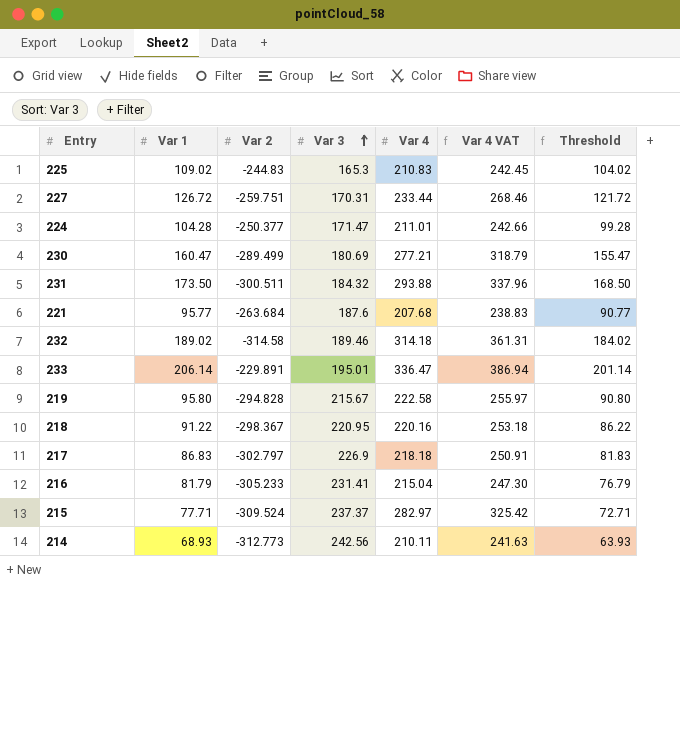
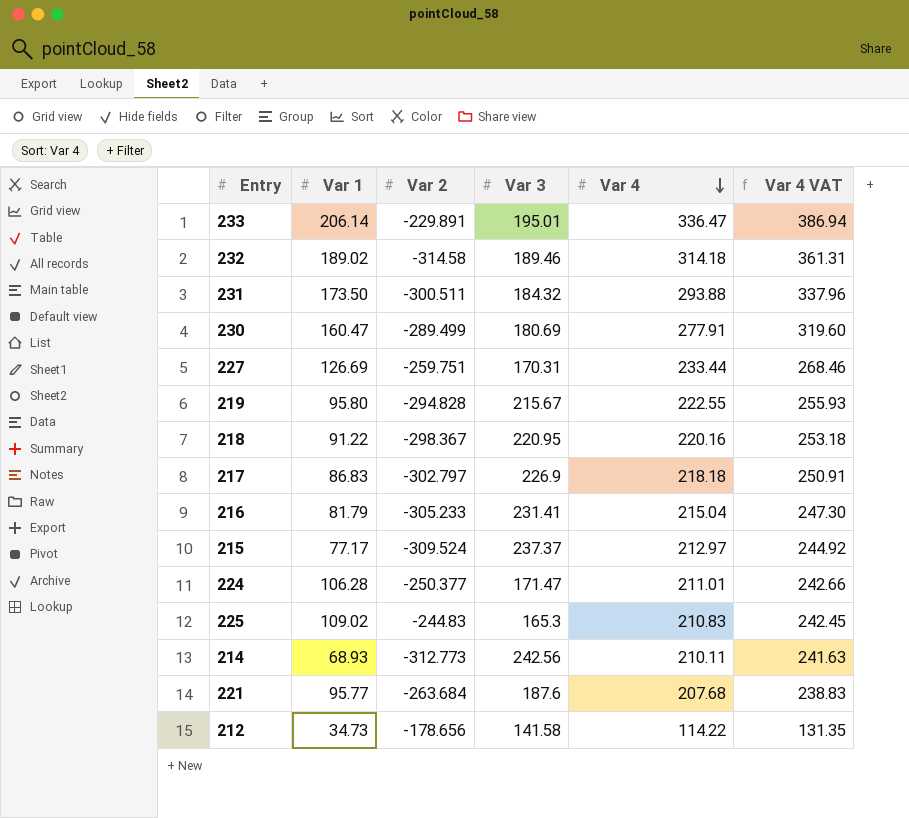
row order: Var 3 ascending -> Var 4 descending
column Threshold | formula: [Var 1] - 5 -> none
230 | Var 4: 277.21 -> 277.91
230 | Var 4 VAT: 318.79 -> 319.60
227 | Var 1: 126.72 -> 126.69
219 | Var 4: 222.58 -> 222.55
219 | Var 4 VAT: 255.97 -> 255.93
215 | Var 1: 77.71 -> 77.17
215 | Var 4: 282.97 -> 212.97
215 | Var 4 VAT: 325.42 -> 244.92
224 | Var 1: 104.28 -> 106.28
row 212: none -> 34.73 | -178.656 | 141.58 | 114.22 | 131.35

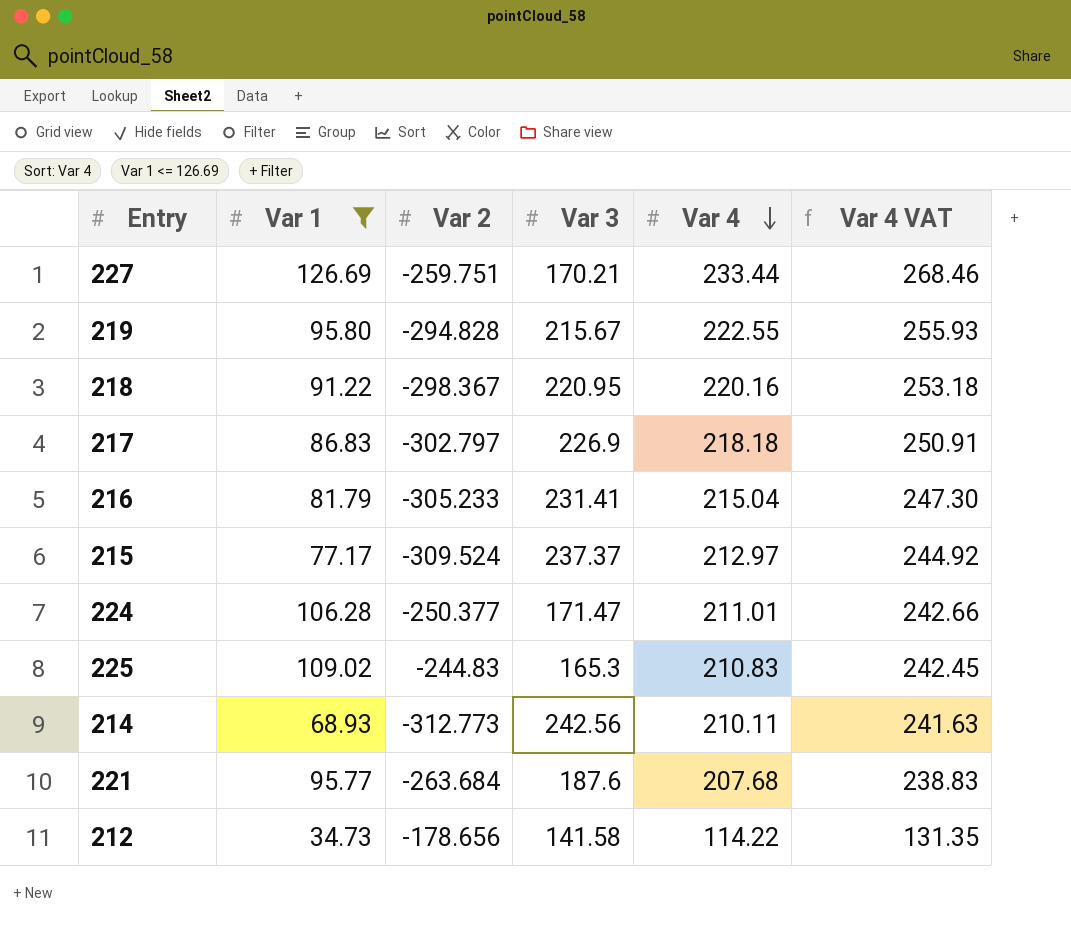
filter: none -> Var 1 <= 126.69
227 | Var 3: 170.31 -> 170.21

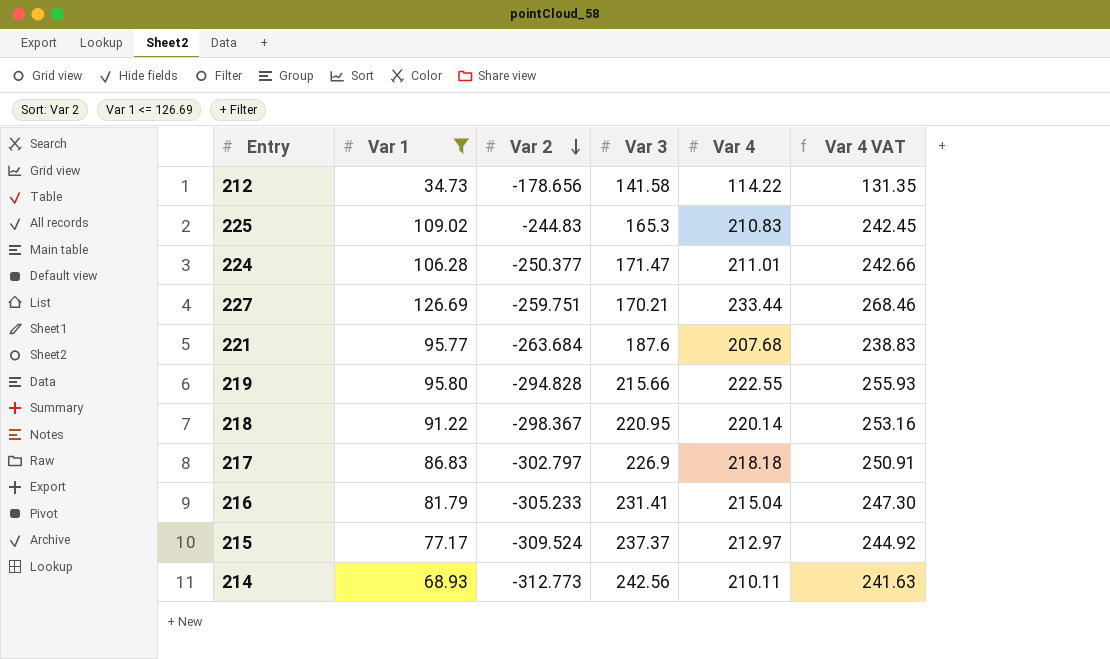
row order: Var 4 descending -> Var 2 descending
219 | Var 3: 215.67 -> 215.66
218 | Var 4: 220.16 -> 220.14
218 | Var 4 VAT: 253.18 -> 253.16

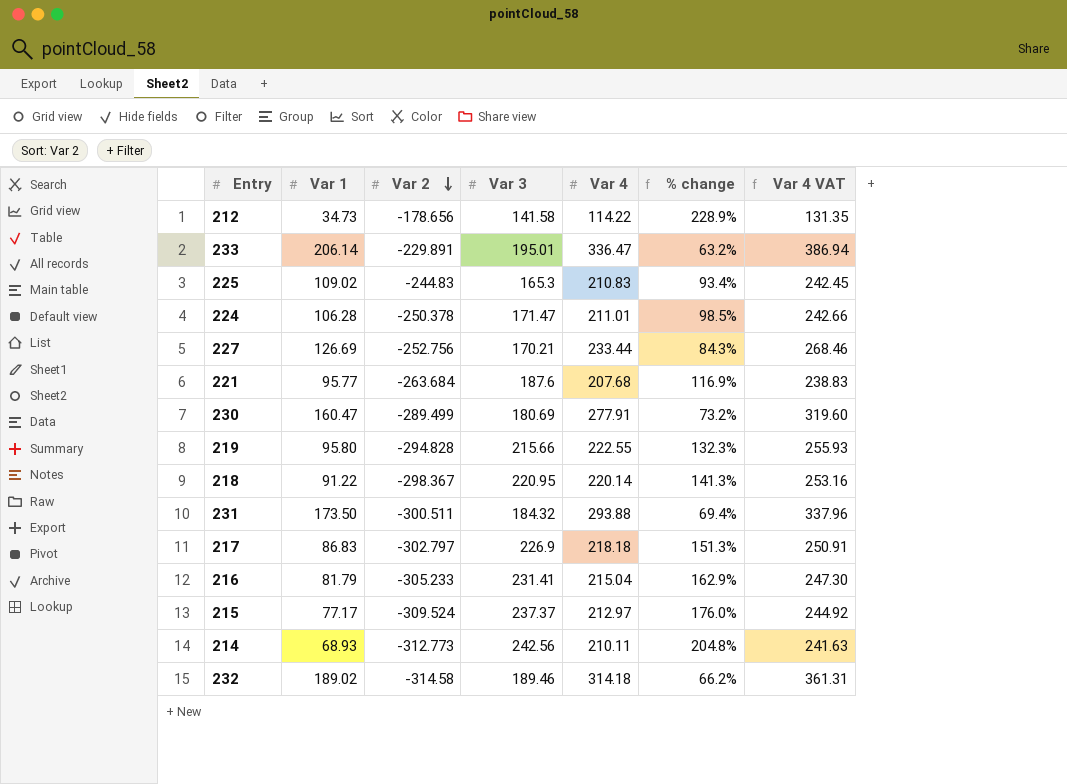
filter: Var 1 <= 126.69 -> none
column % change | formula: none -> ([Var 4] - [Var 1]) / [Var 1]
224 | Var 2: -250.377 -> -250.378
227 | Var 2: -259.751 -> -252.756

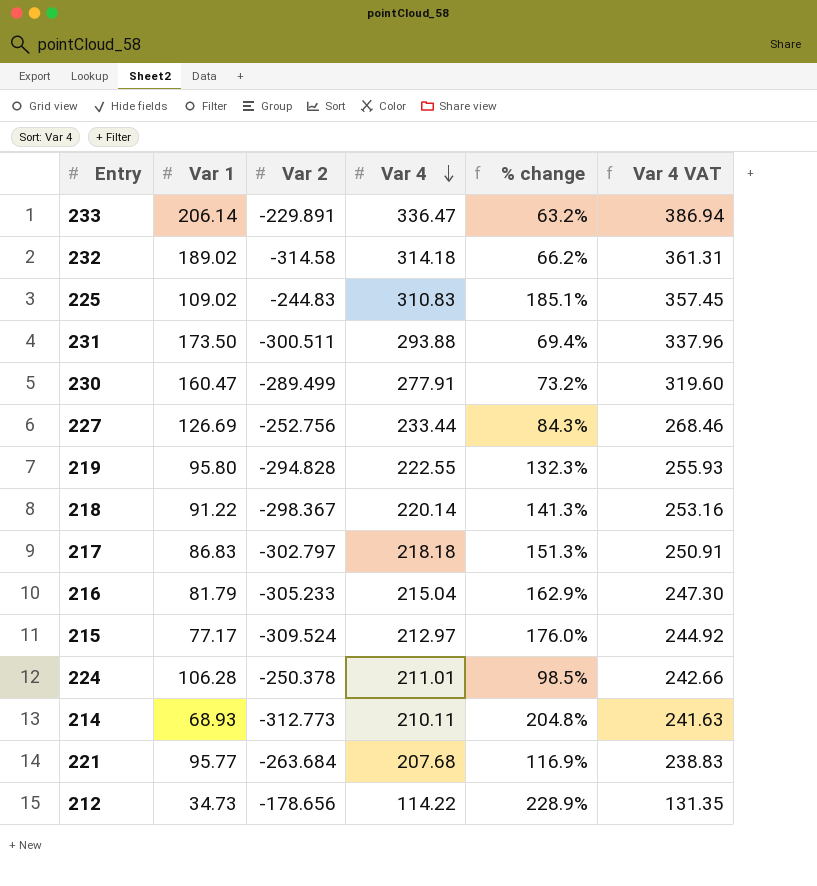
row order: Var 2 descending -> Var 4 descending
column Var 3 | position: 4 -> none
225 | Var 4: 210.83 -> 310.83
225 | % change: 93.4% -> 185.1%
225 | Var 4 VAT: 242.45 -> 357.45

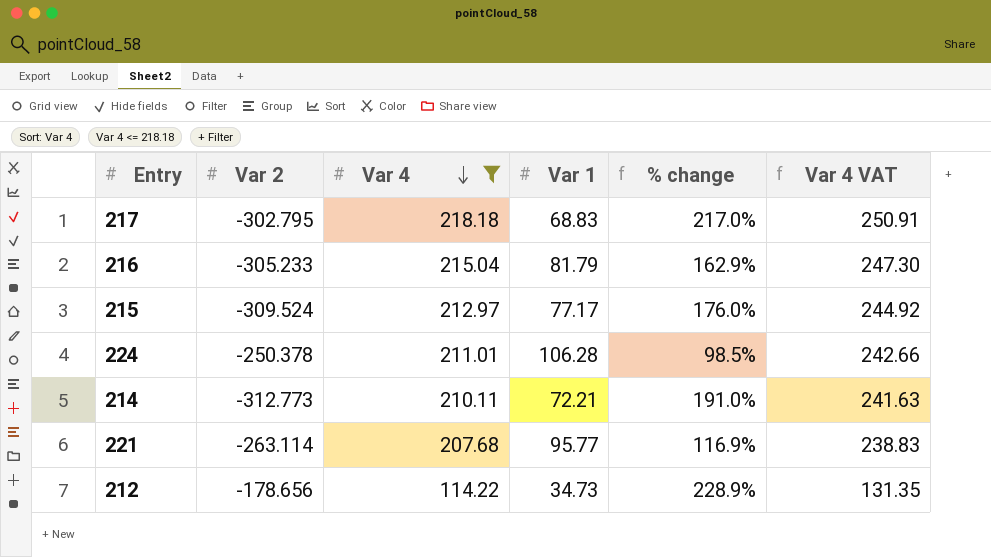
filter: none -> Var 4 <= 218.18
column Var 1 | position: 2 -> 4
217 | Var 2: -302.797 -> -302.795
217 | Var 1: 86.83 -> 68.83
217 | % change: 151.3% -> 217.0%
214 | Var 1: 68.93 -> 72.21
214 | % change: 204.8% -> 191.0%
221 | Var 2: -263.684 -> -263.114

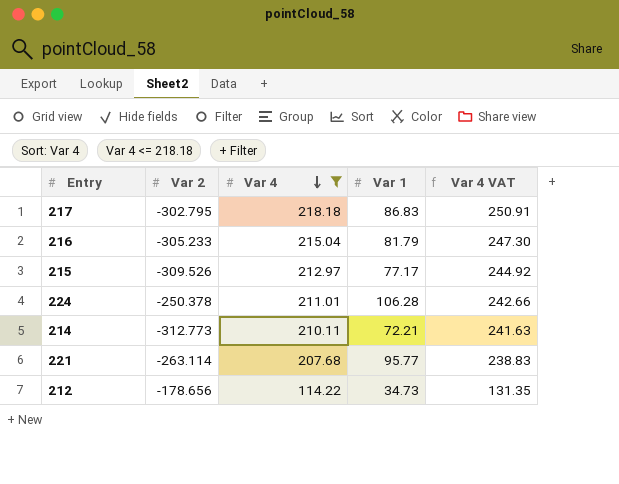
column % change | formula: ([Var 4] - [Var 1]) / [Var 1] -> none
217 | Var 1: 68.83 -> 86.83
215 | Var 2: -309.524 -> -309.526

